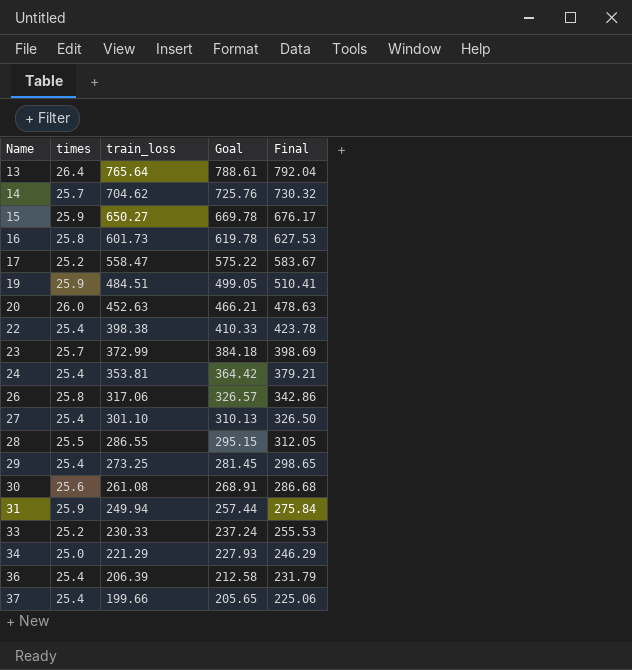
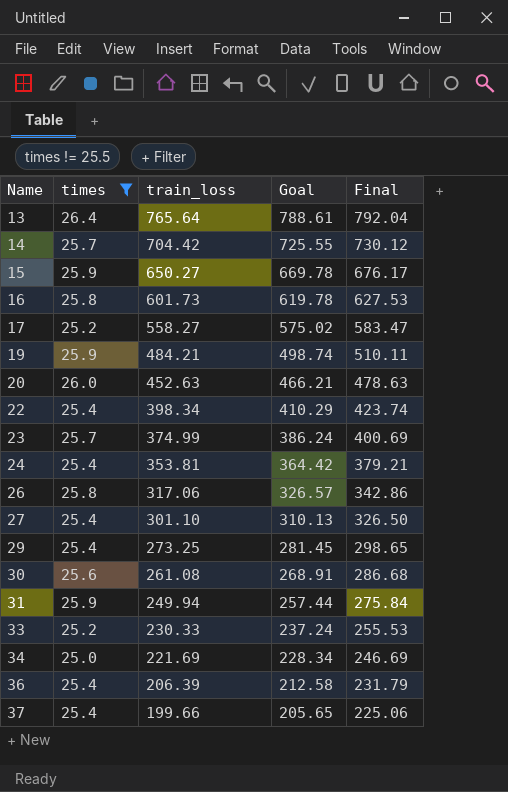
filter: none -> times != 25.5
14 | train_loss: 704.62 -> 704.42
14 | Goal: 725.76 -> 725.55
14 | Final: 730.32 -> 730.12
17 | train_loss: 558.47 -> 558.27
17 | Goal: 575.22 -> 575.02
17 | Final: 583.67 -> 583.47
19 | train_loss: 484.51 -> 484.21
19 | Goal: 499.05 -> 498.74
19 | Final: 510.41 -> 510.11
22 | train_loss: 398.38 -> 398.34
22 | Goal: 410.33 -> 410.29
22 | Final: 423.78 -> 423.74
23 | train_loss: 372.99 -> 374.99
23 | Goal: 384.18 -> 386.24
23 | Final: 398.69 -> 400.69
34 | train_loss: 221.29 -> 221.69
34 | Goal: 227.93 -> 228.34
34 | Final: 246.29 -> 246.69

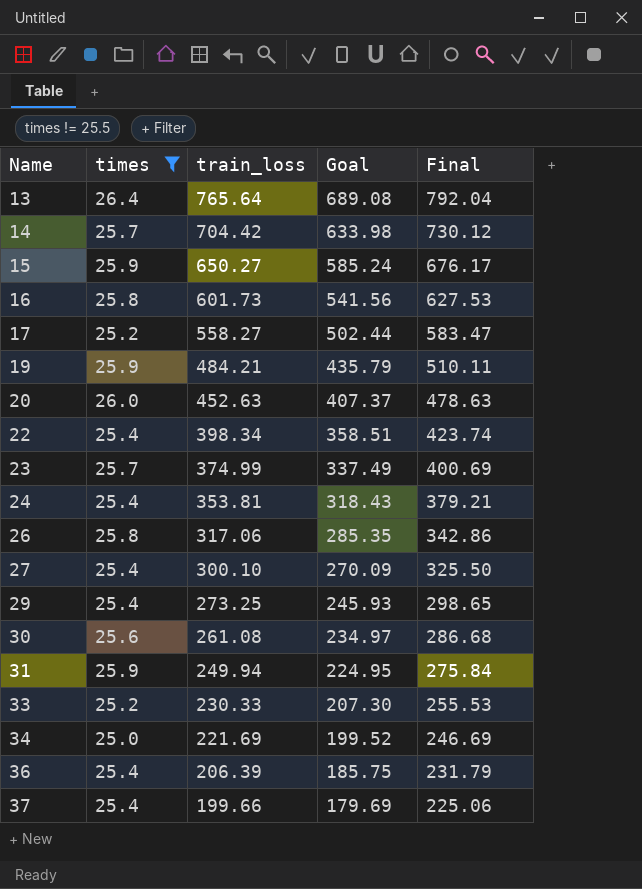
column Goal | formula: [train_loss] * 1.03 -> [train_loss] * 0.9
27 | train_loss: 301.10 -> 300.10
27 | Final: 326.50 -> 325.50

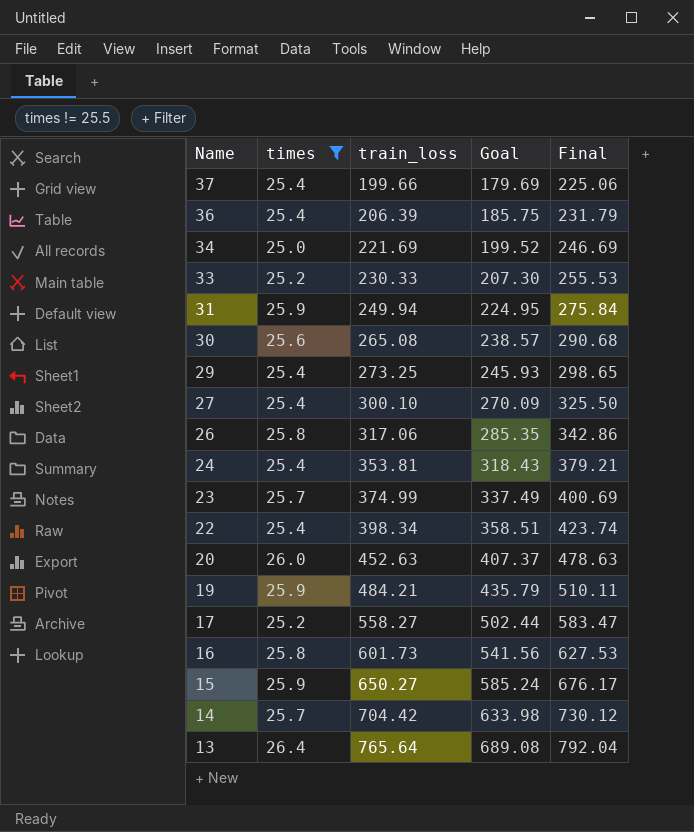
row order: Name ascending -> Name descending
30 | train_loss: 261.08 -> 265.08
30 | Goal: 234.97 -> 238.57
30 | Final: 286.68 -> 290.68

